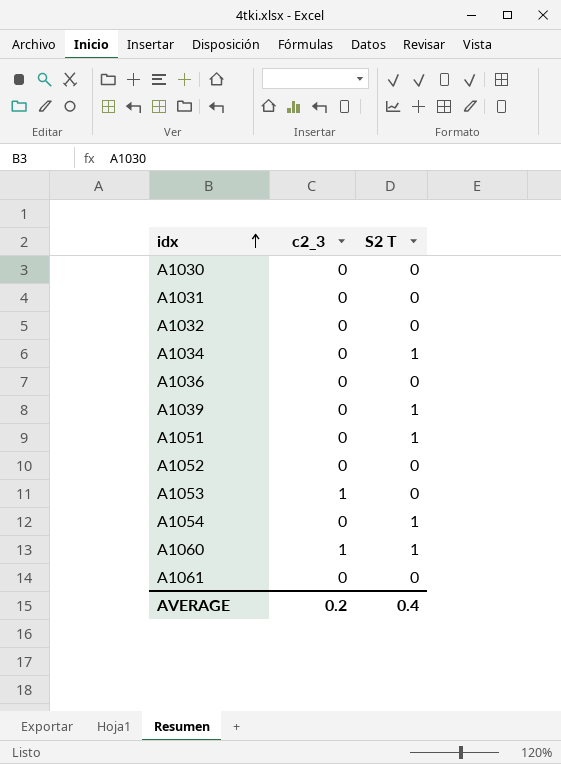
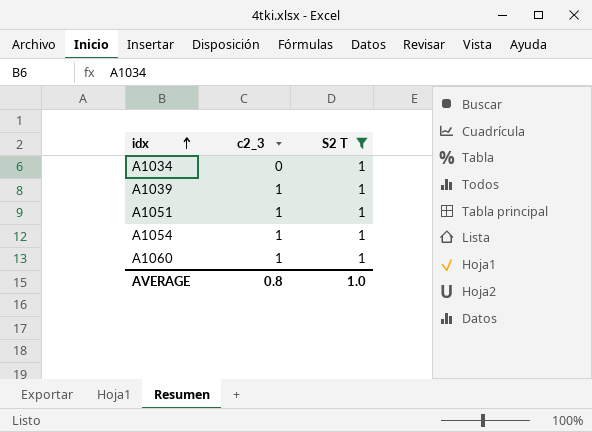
filter: none -> S2 T = 1
A1039 | c2_3: 0 -> 1
A1051 | c2_3: 0 -> 1
A1054 | c2_3: 0 -> 1
AVERAGE | c2_3: 0.2 -> 0.8
AVERAGE | S2 T: 0.4 -> 1.0

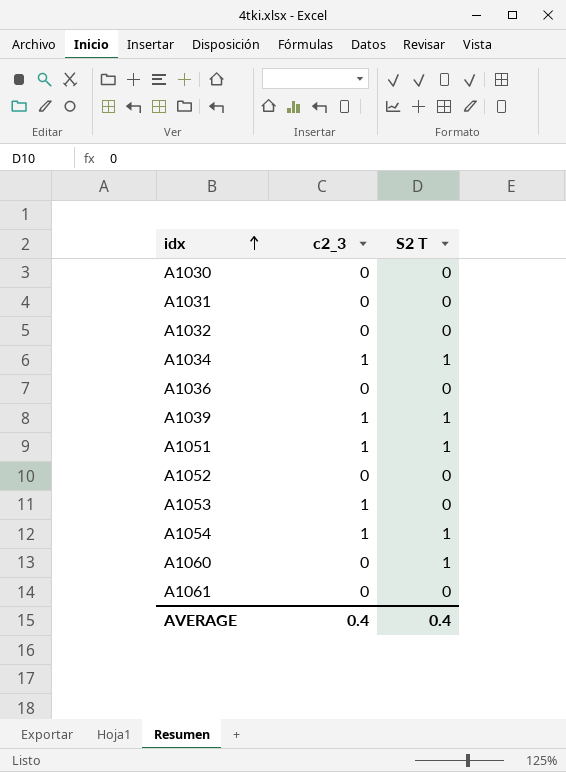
filter: S2 T = 1 -> none
A1034 | c2_3: 0 -> 1
A1060 | c2_3: 1 -> 0
AVERAGE | c2_3: 0.8 -> 0.4
AVERAGE | S2 T: 1.0 -> 0.4

